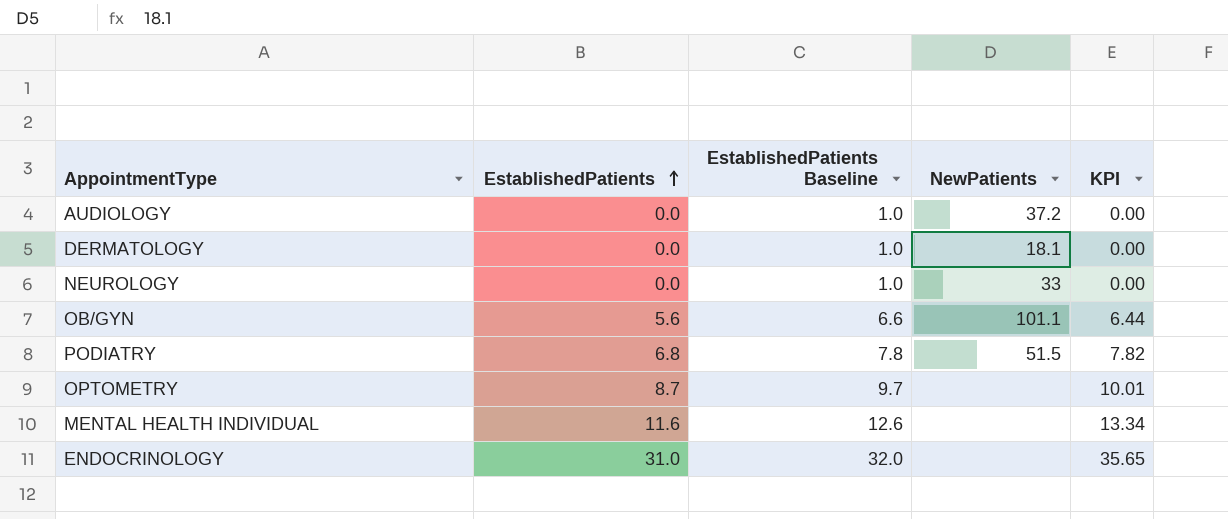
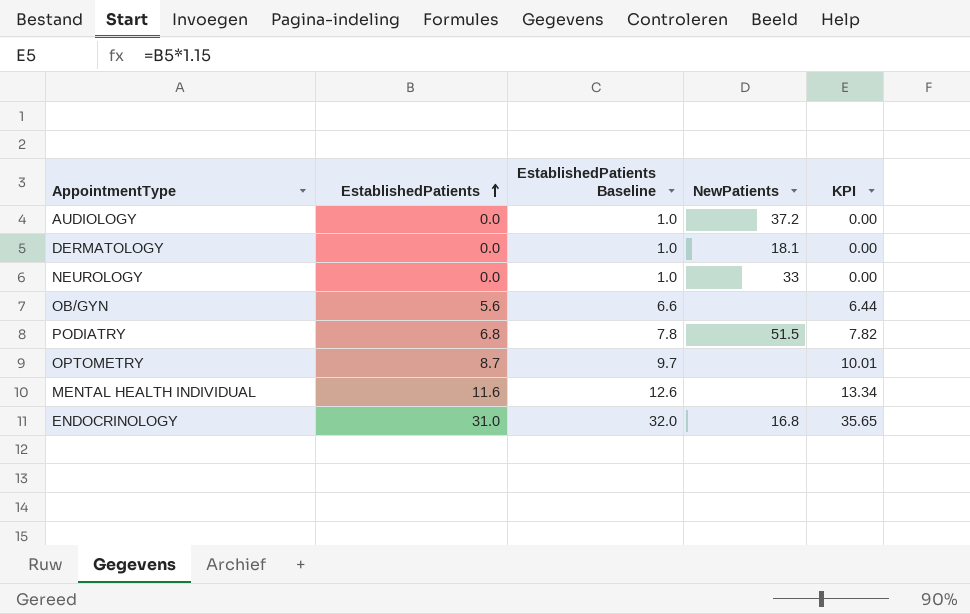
OB/GYN | NewPatients: 101.1 -> none
ENDOCRINOLOGY | NewPatients: none -> 16.8

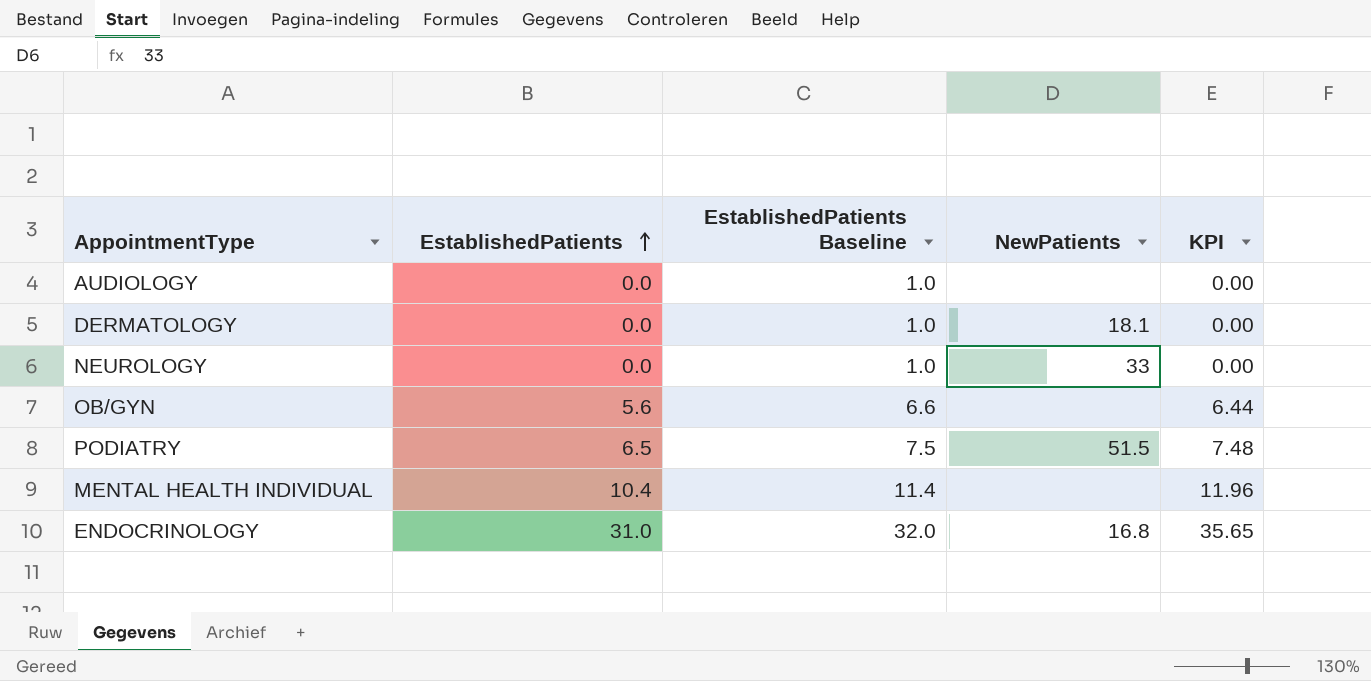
row OPTOMETRY: 8.7 | 9.7 | none | 10.01 -> none
AUDIOLOGY | NewPatients: 37.2 -> none
PODIATRY | EstablishedPatients: 6.8 -> 6.5
PODIATRY | EstablishedPatients Baseline: 7.8 -> 7.5
PODIATRY | KPI: 7.82 -> 7.48
MENTAL HEALTH INDIVIDUAL | EstablishedPatients: 11.6 -> 10.4
MENTAL HEALTH INDIVIDUAL | EstablishedPatients Baseline: 12.6 -> 11.4
MENTAL HEALTH INDIVIDUAL | KPI: 13.34 -> 11.96

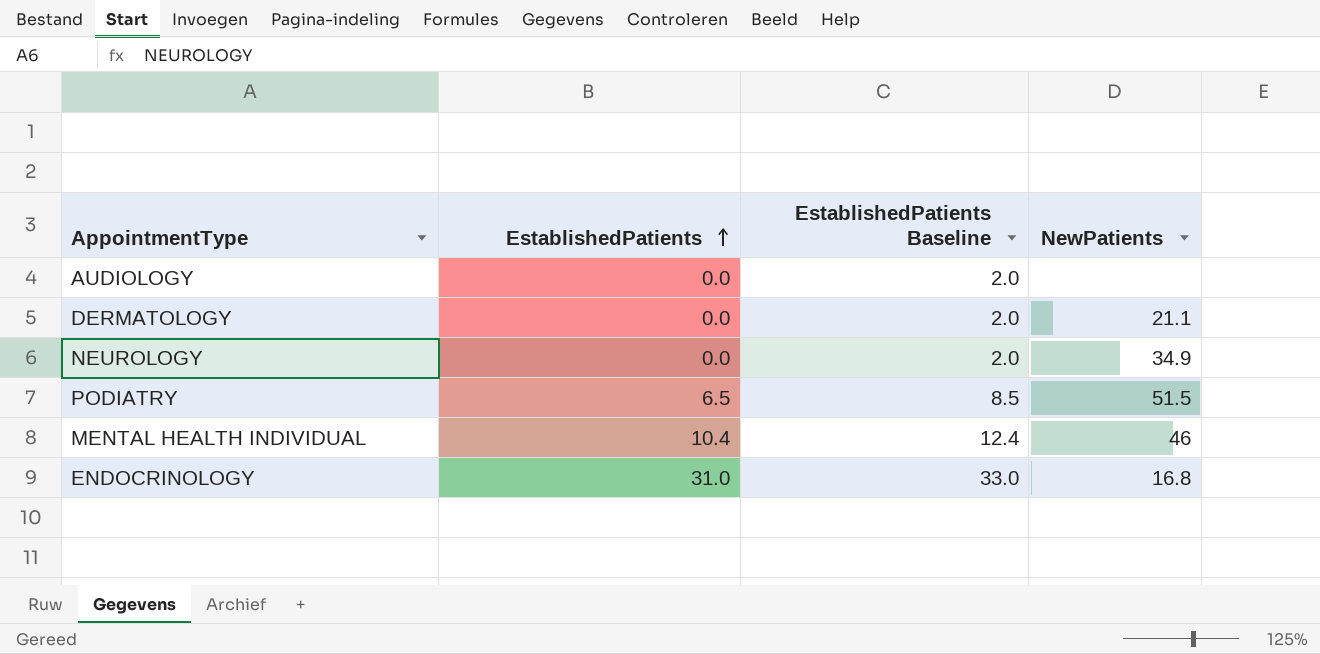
column KPI | formula: [EstablishedPatients] * 1.15 -> none
column EstablishedPatients Baseline | formula: [EstablishedPatients] + 1 -> [EstablishedPatients] + 2
row OB/GYN: 5.6 | 6.6 | none | 6.44 -> none
DERMATOLOGY | NewPatients: 18.1 -> 21.1
NEUROLOGY | NewPatients: 33 -> 34.9
MENTAL HEALTH INDIVIDUAL | NewPatients: none -> 46

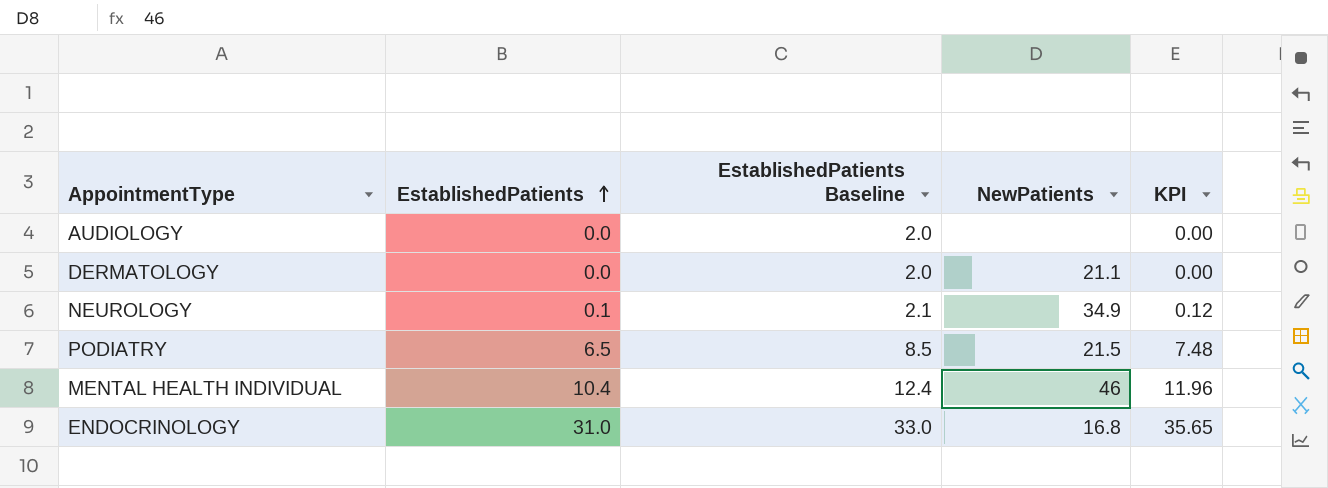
column KPI | formula: none -> [EstablishedPatients] * 1.15
NEUROLOGY | EstablishedPatients: 0.0 -> 0.1
NEUROLOGY | EstablishedPatients Baseline: 2.0 -> 2.1
PODIATRY | NewPatients: 51.5 -> 21.5

